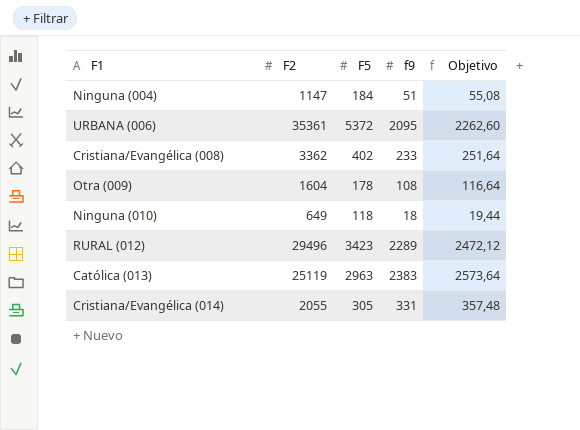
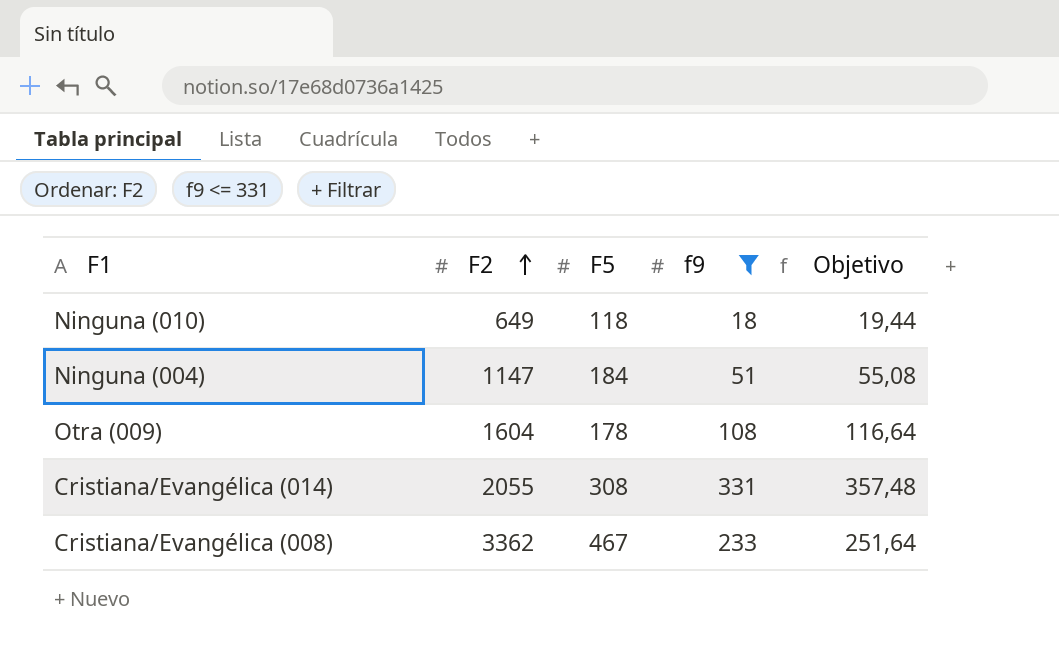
filter: none -> f9 <= 331
row order: none -> F2 ascending
Cristiana/Evangélica (014) | F5: 305 -> 308
Cristiana/Evangélica (008) | F5: 402 -> 467

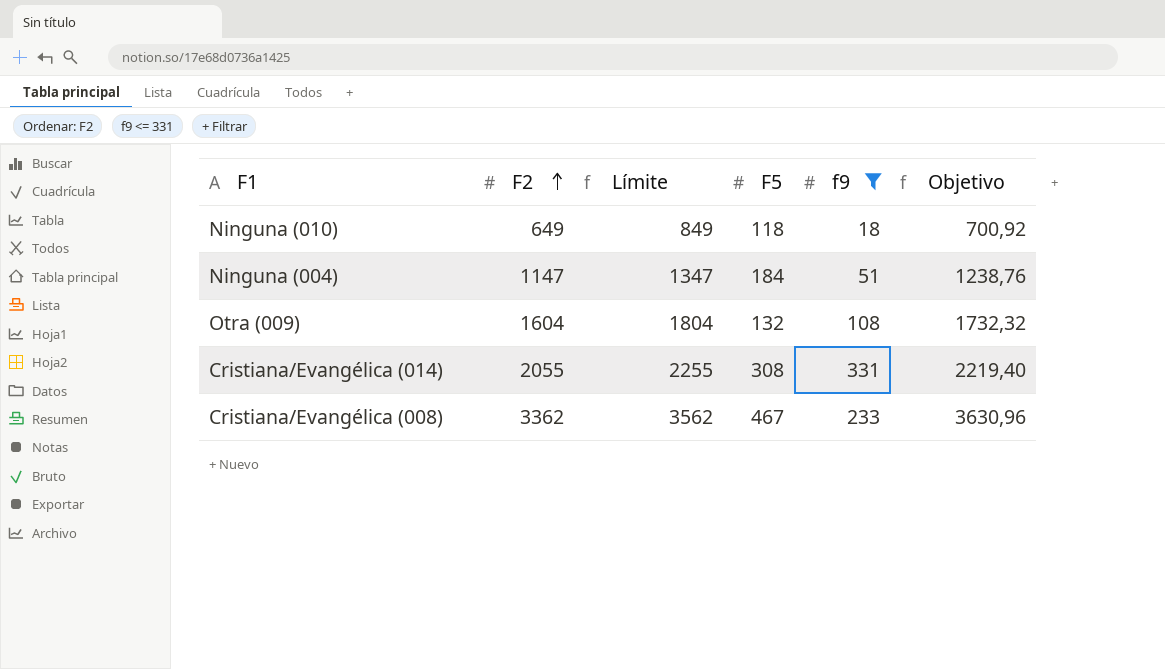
column Límite | formula: none -> [F2] + 200
column Objetivo | formula: [f9] * 1,08 -> [F2] * 1,08
Otra (009) | F5: 178 -> 132

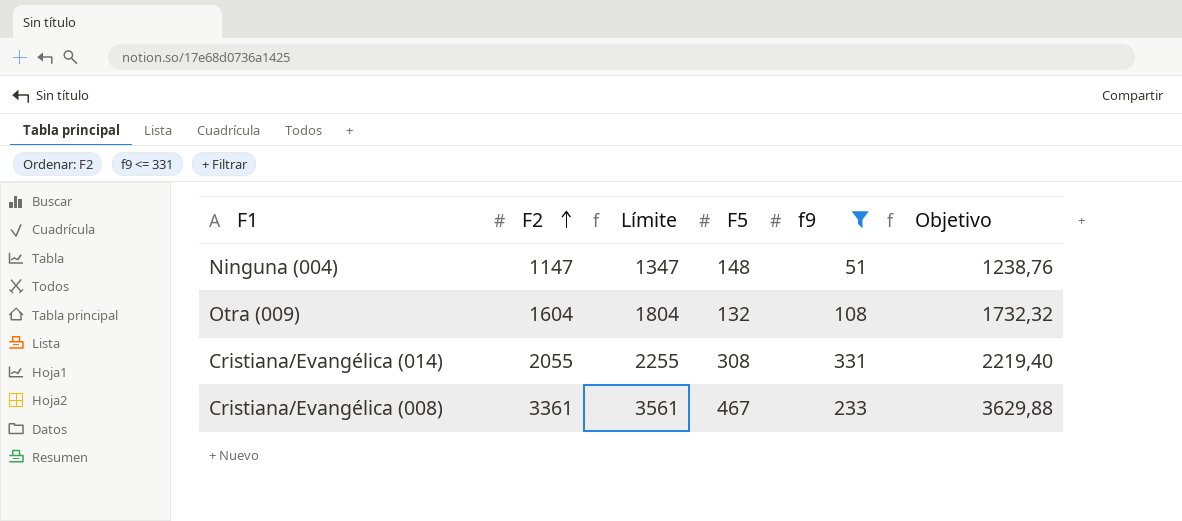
row Ninguna (010): 649 | 849 | 118 | 18 | 700,92 -> none
Ninguna (004) | F5: 184 -> 148
Cristiana/Evangélica (008) | F2: 3362 -> 3361
Cristiana/Evangélica (008) | Límite: 3562 -> 3561
Cristiana/Evangélica (008) | Objetivo: 3630,96 -> 3629,88

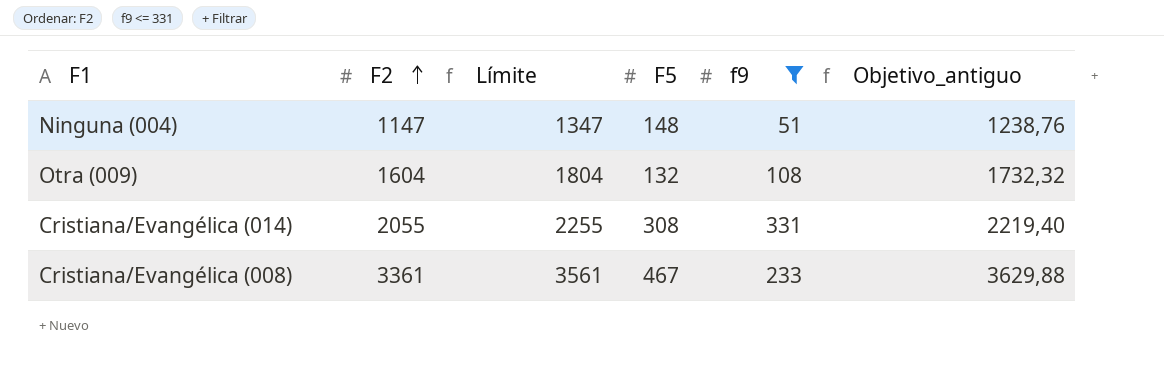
column name: Objetivo -> Objetivo_antiguo

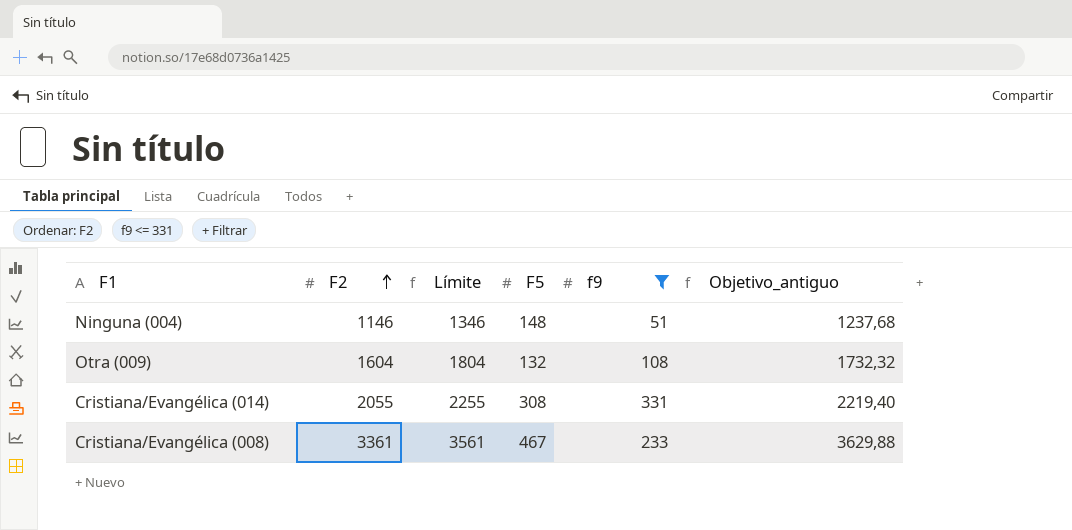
Ninguna (004) | F2: 1147 -> 1146
Ninguna (004) | Límite: 1347 -> 1346
Ninguna (004) | Objetivo_antiguo: 1238,76 -> 1237,68

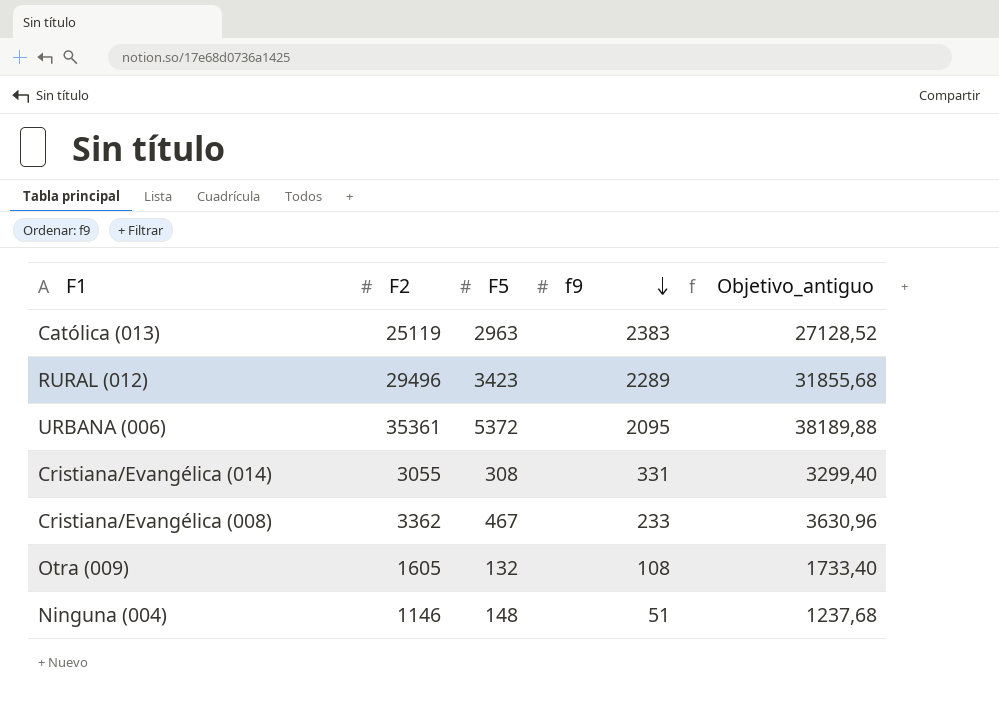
filter: f9 <= 331 -> none
row order: F2 ascending -> f9 descending
column Límite | formula: [F2] + 200 -> none
Cristiana/Evangélica (014) | F2: 2055 -> 3055
Cristiana/Evangélica (014) | Objetivo_antiguo: 2219,40 -> 3299,40
Cristiana/Evangélica (008) | F2: 3361 -> 3362
Cristiana/Evangélica (008) | Objetivo_antiguo: 3629,88 -> 3630,96
Otra (009) | F2: 1604 -> 1605
Otra (009) | Objetivo_antiguo: 1732,32 -> 1733,40

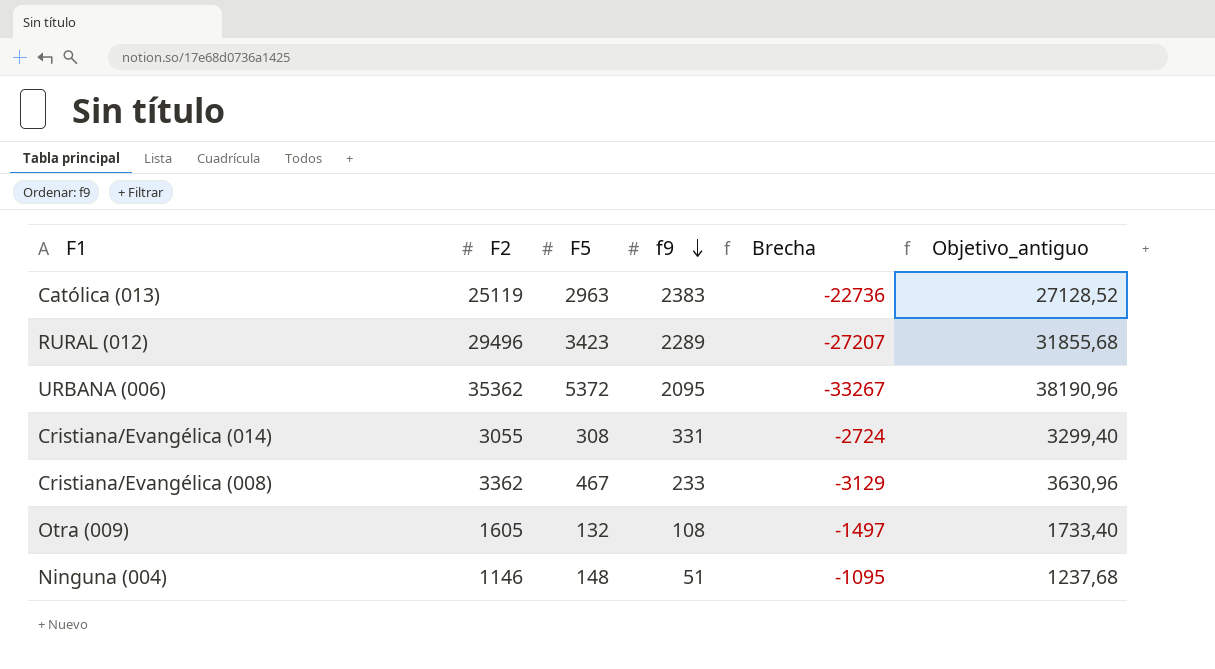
column Brecha | formula: none -> [f9] - [F2]
URBANA (006) | F2: 35361 -> 35362
URBANA (006) | Objetivo_antiguo: 38189,88 -> 38190,96

